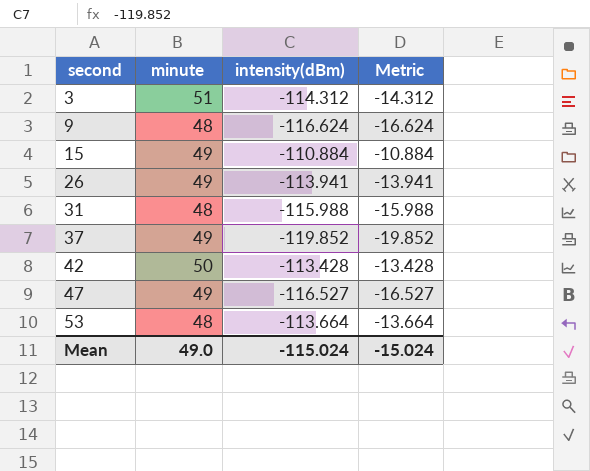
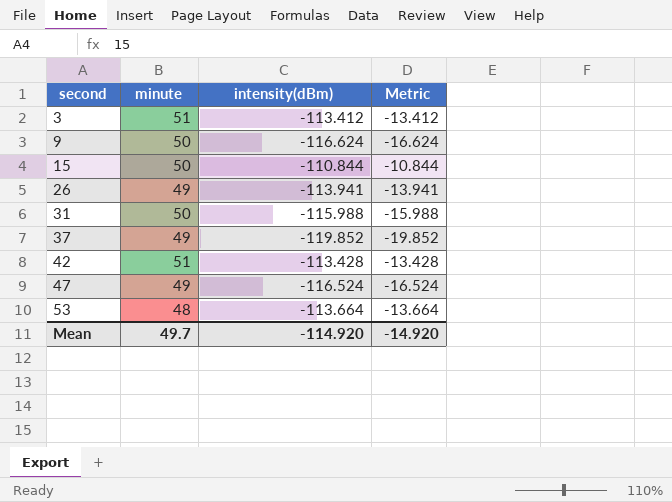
3 | intensity(dBm): -114.312 -> -113.412
3 | Metric: -14.312 -> -13.412
9 | minute: 48 -> 50
15 | minute: 49 -> 50
15 | intensity(dBm): -110.884 -> -110.844
15 | Metric: -10.884 -> -10.844
31 | minute: 48 -> 50
42 | minute: 50 -> 51
47 | intensity(dBm): -116.527 -> -116.524
47 | Metric: -16.527 -> -16.524
Mean | minute: 49.0 -> 49.7
Mean | intensity(dBm): -115.024 -> -114.920
Mean | Metric: -15.024 -> -14.920

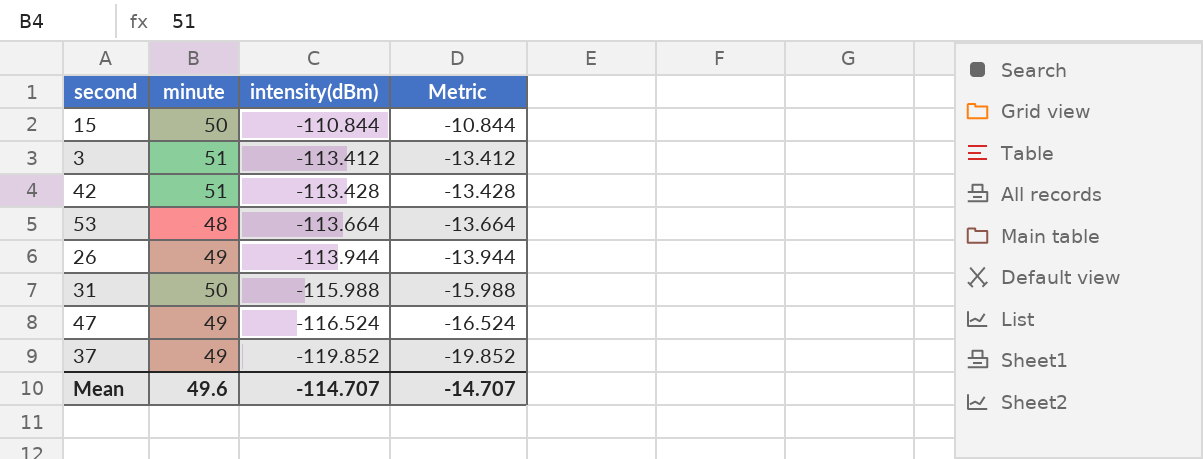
row order: second ascending -> intensity(dBm) descending
row 9: 50 | -116.624 | -16.624 -> none
26 | intensity(dBm): -113.941 -> -113.944
26 | Metric: -13.941 -> -13.944
Mean | minute: 49.7 -> 49.6
Mean | intensity(dBm): -114.920 -> -114.707
Mean | Metric: -14.920 -> -14.707

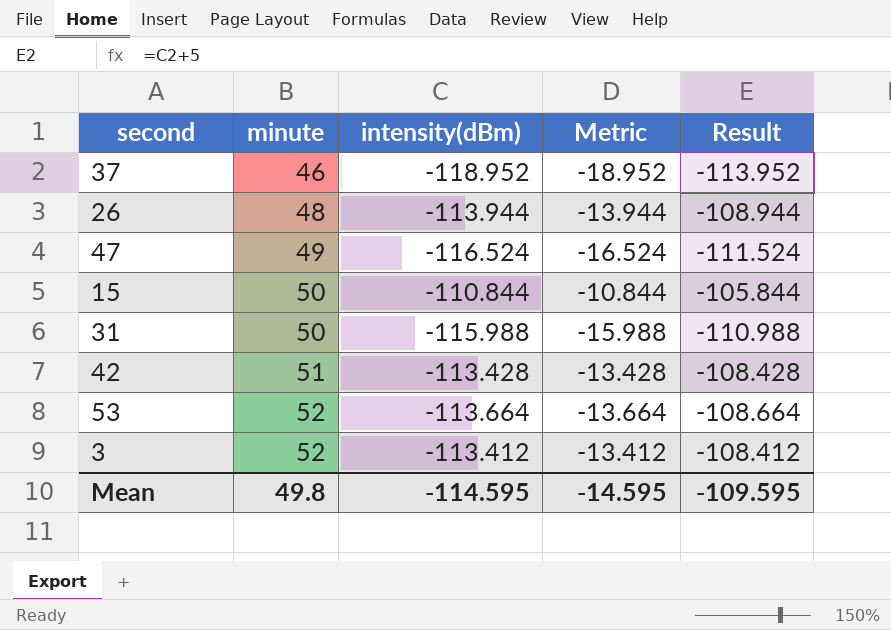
row order: intensity(dBm) descending -> minute ascending
column Result | formula: none -> [intensity(dBm)] + 5
37 | minute: 49 -> 46
37 | intensity(dBm): -119.852 -> -118.952
37 | Metric: -19.852 -> -18.952
26 | minute: 49 -> 48
53 | minute: 48 -> 52
3 | minute: 51 -> 52
Mean | minute: 49.6 -> 49.8
Mean | intensity(dBm): -114.707 -> -114.595
Mean | Metric: -14.707 -> -14.595

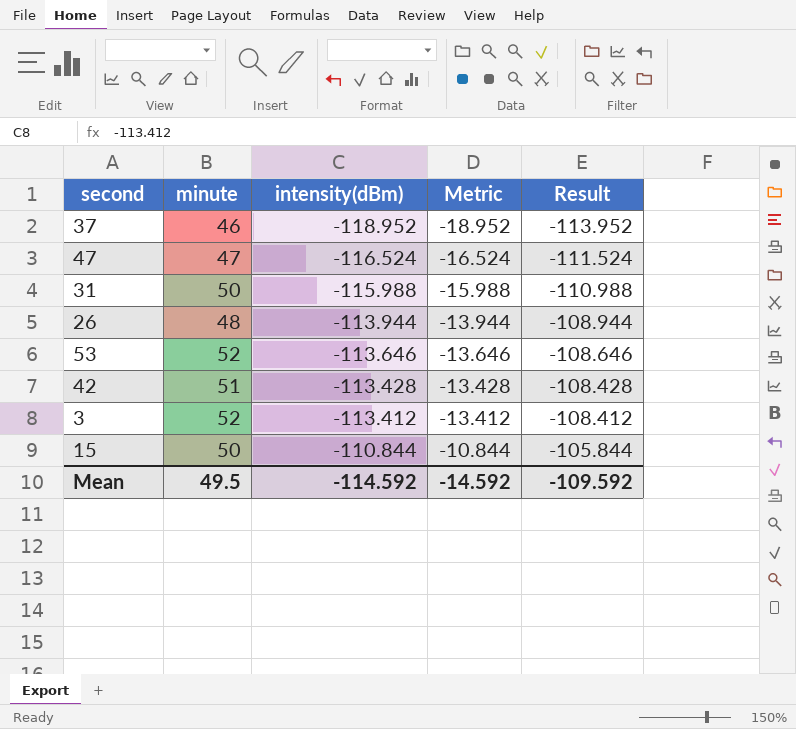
row order: minute ascending -> intensity(dBm) ascending
47 | minute: 49 -> 47
53 | intensity(dBm): -113.664 -> -113.646
53 | Metric: -13.664 -> -13.646
53 | Result: -108.664 -> -108.646
Mean | minute: 49.8 -> 49.5
Mean | intensity(dBm): -114.595 -> -114.592
Mean | Metric: -14.595 -> -14.592
Mean | Result: -109.595 -> -109.592

